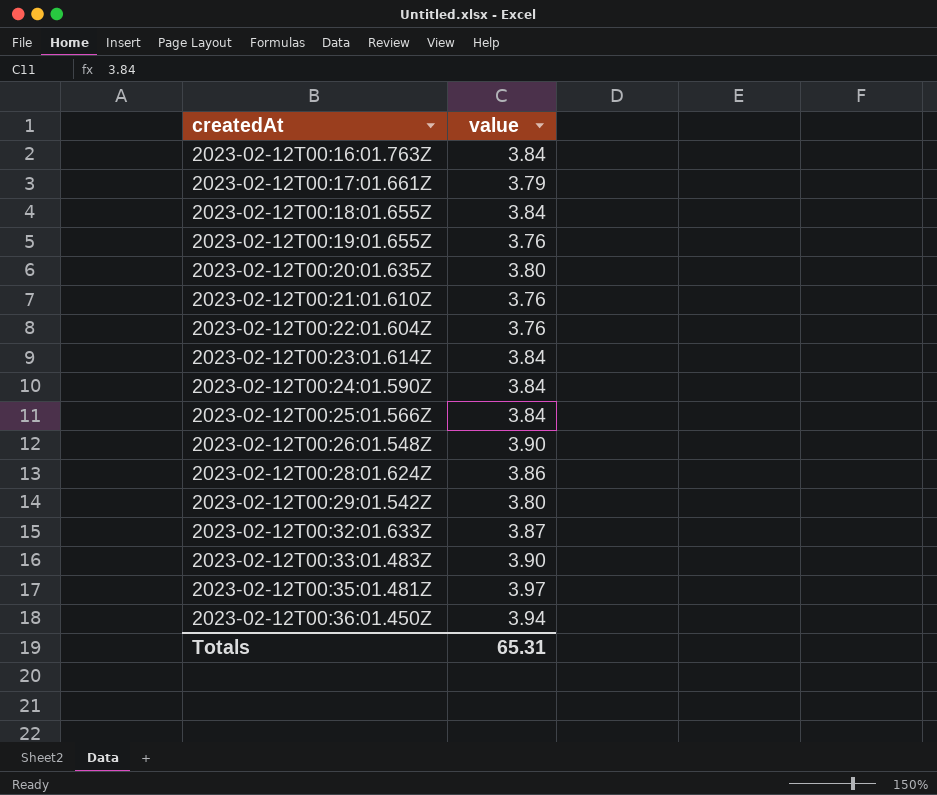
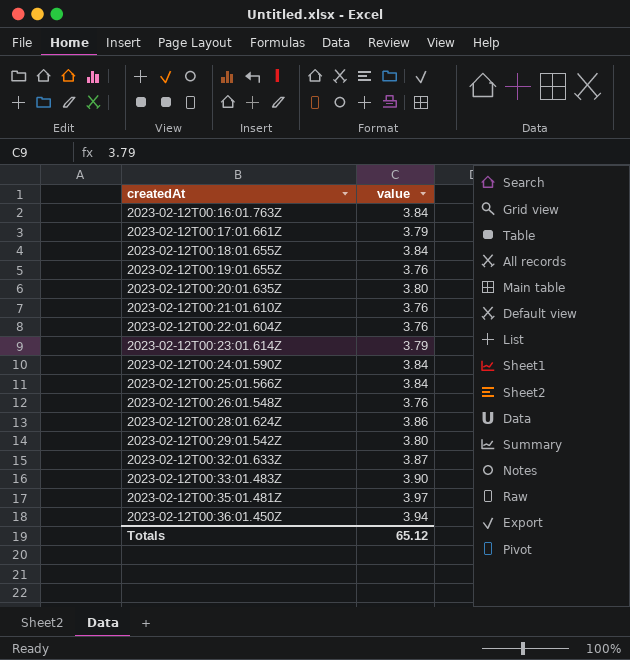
2023-02-12T00:23:01.614Z | value: 3.84 -> 3.79
2023-02-12T00:26:01.548Z | value: 3.90 -> 3.76
Totals | value: 65.31 -> 65.12

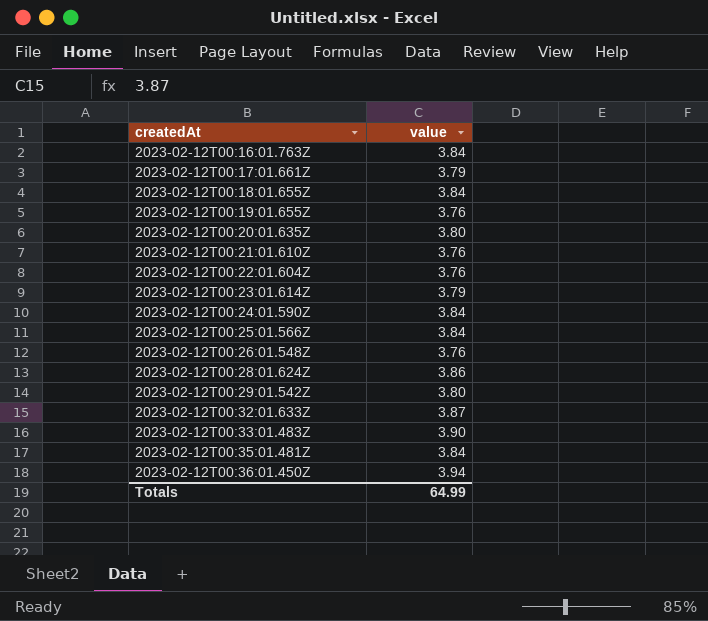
2023-02-12T00:35:01.481Z | value: 3.97 -> 3.84
Totals | value: 65.12 -> 64.99

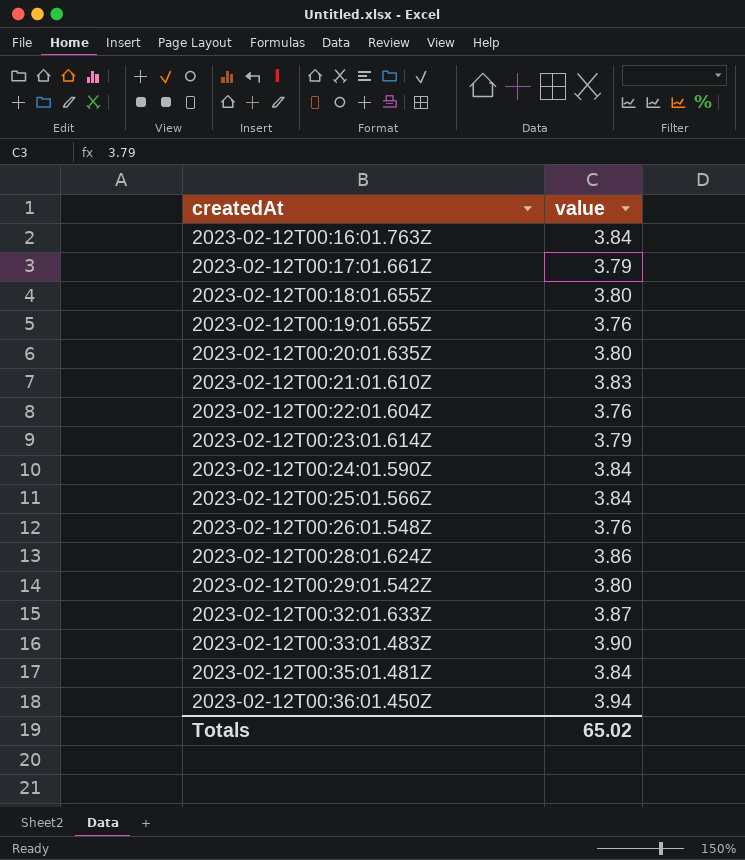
2023-02-12T00:18:01.655Z | value: 3.84 -> 3.80
2023-02-12T00:21:01.610Z | value: 3.76 -> 3.83
Totals | value: 64.99 -> 65.02

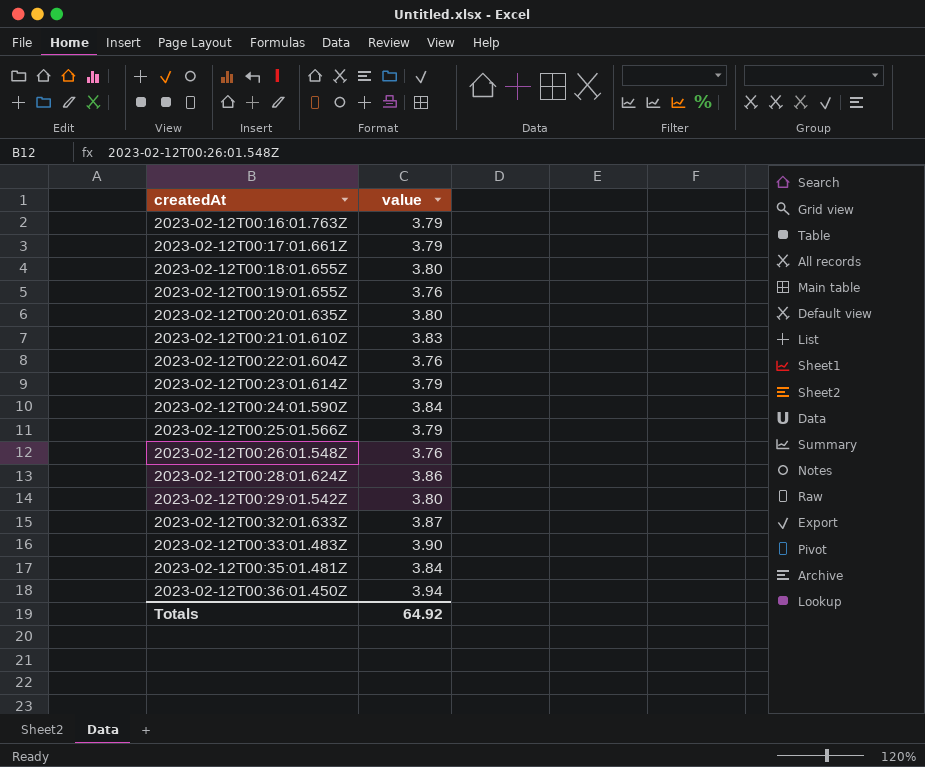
2023-02-12T00:16:01.763Z | value: 3.84 -> 3.79
2023-02-12T00:25:01.566Z | value: 3.84 -> 3.79
Totals | value: 65.02 -> 64.92

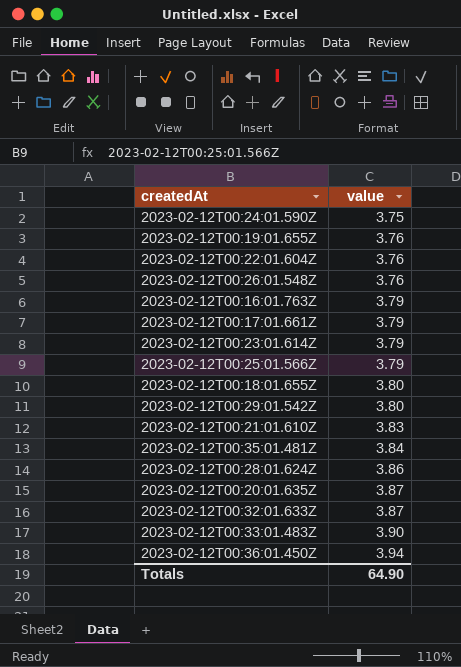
row order: createdAt ascending -> value ascending
2023-02-12T00:24:01.590Z | value: 3.84 -> 3.75
2023-02-12T00:20:01.635Z | value: 3.80 -> 3.87
Totals | value: 64.92 -> 64.90

